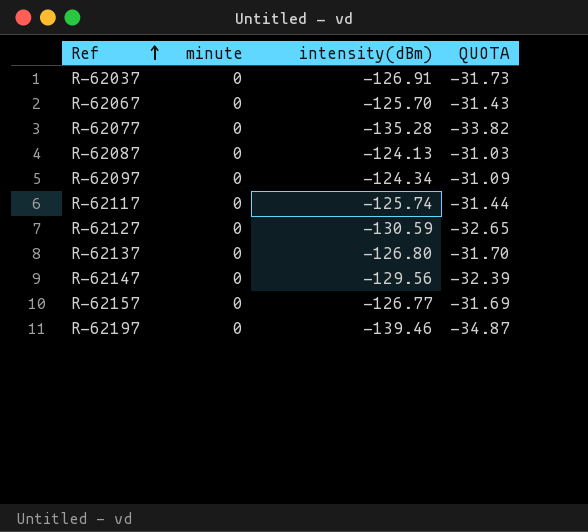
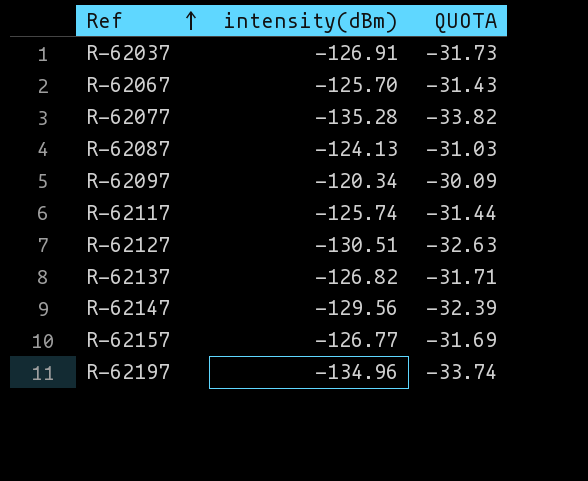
column minute | position: 2 -> none
R-62097 | intensity(dBm): -124.34 -> -120.34
R-62097 | QUOTA: -31.09 -> -30.09
R-62127 | intensity(dBm): -130.59 -> -130.51
R-62127 | QUOTA: -32.65 -> -32.63
R-62137 | intensity(dBm): -126.80 -> -126.82
R-62137 | QUOTA: -31.70 -> -31.71
R-62197 | intensity(dBm): -139.46 -> -134.96
R-62197 | QUOTA: -34.87 -> -33.74

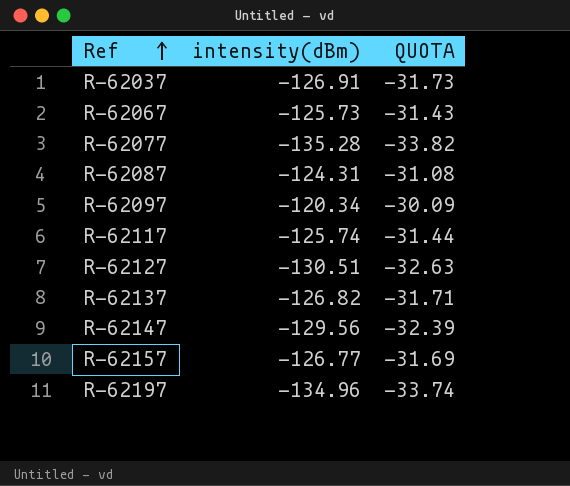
R-62067 | intensity(dBm): -125.70 -> -125.73
R-62087 | intensity(dBm): -124.13 -> -124.31
R-62087 | QUOTA: -31.03 -> -31.08

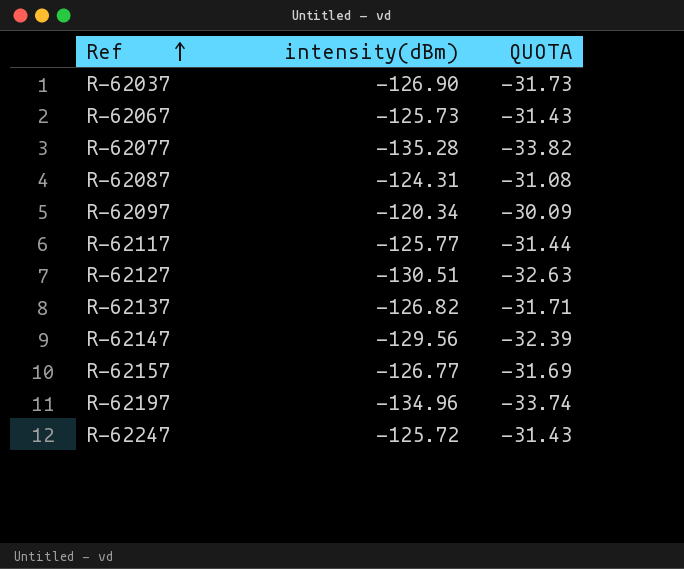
R-62037 | intensity(dBm): -126.91 -> -126.90
R-62117 | intensity(dBm): -125.74 -> -125.77
row R-62247: none -> -125.72 | -31.43

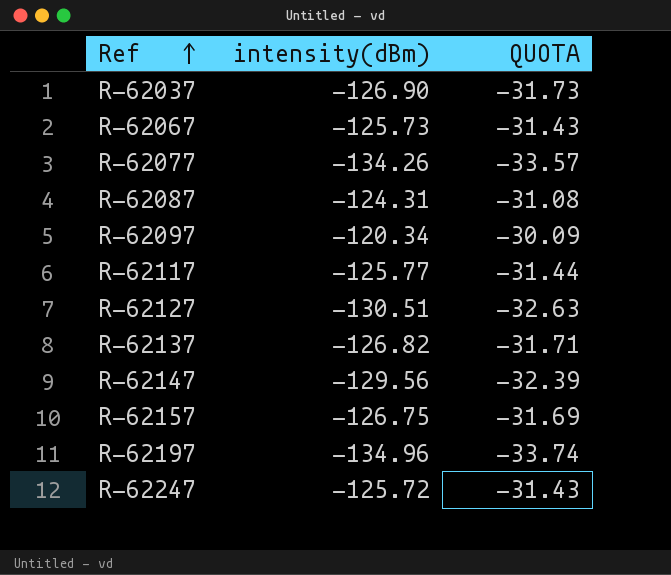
R-62077 | intensity(dBm): -135.28 -> -134.26
R-62077 | QUOTA: -33.82 -> -33.57
R-62157 | intensity(dBm): -126.77 -> -126.75

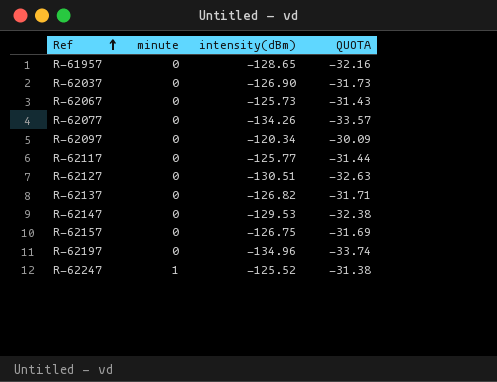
column minute | position: none -> 2
row R-62087: -124.31 | -31.08 -> none
row R-61957: none -> 0 | -128.65 | -32.16
R-62147 | intensity(dBm): -129.56 -> -129.53
R-62147 | QUOTA: -32.39 -> -32.38
R-62247 | intensity(dBm): -125.72 -> -125.52
R-62247 | QUOTA: -31.43 -> -31.38

